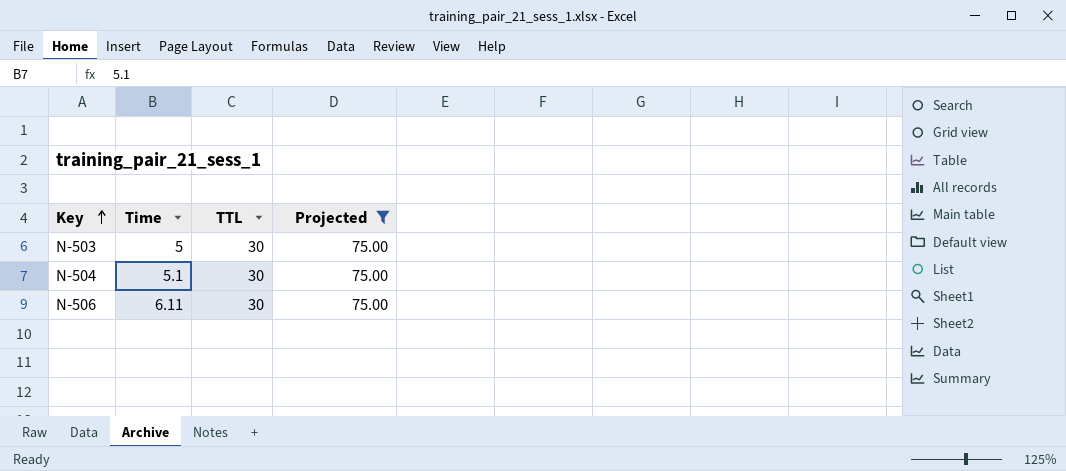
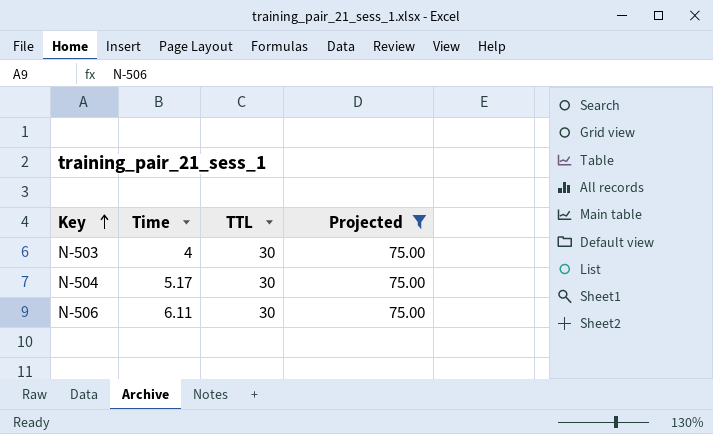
N-503 | Time: 5 -> 4
N-504 | Time: 5.1 -> 5.17

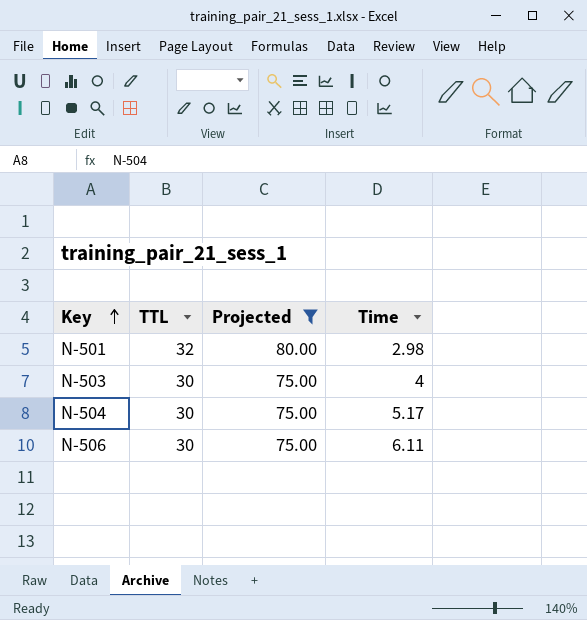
column Time | position: 2 -> 4
row N-501: none -> 32 | 80.00 | 2.98

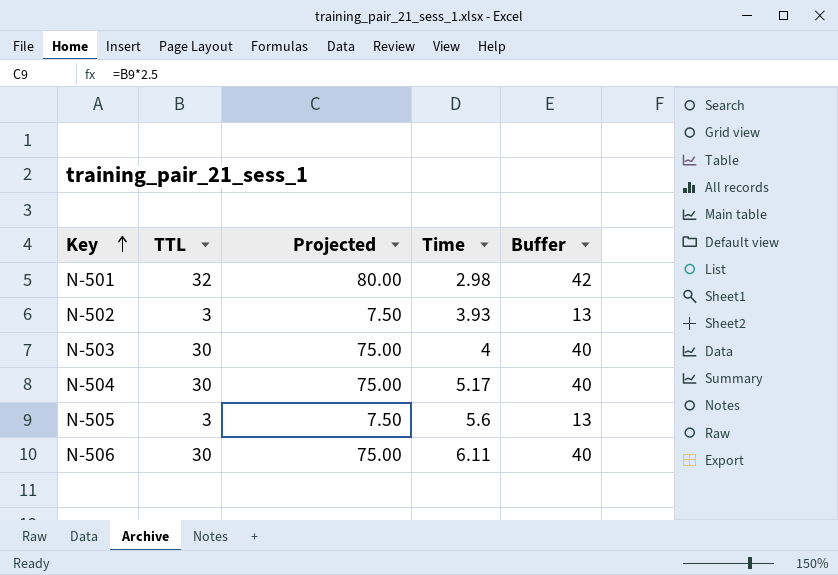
filter: Projected != 7.50 -> none
column Buffer | formula: none -> [TTL] + 10

